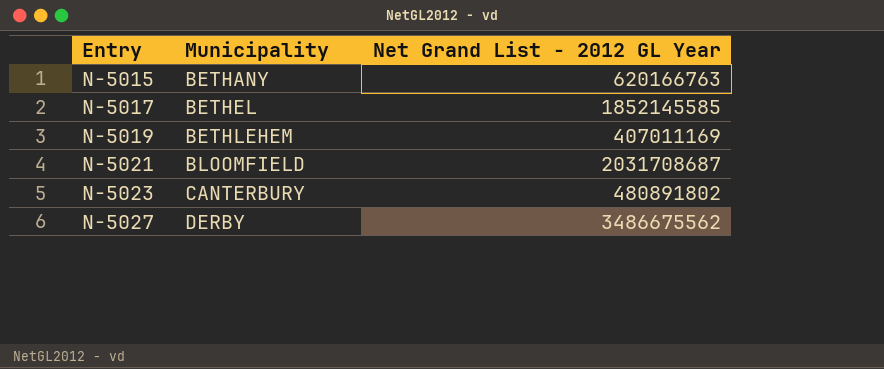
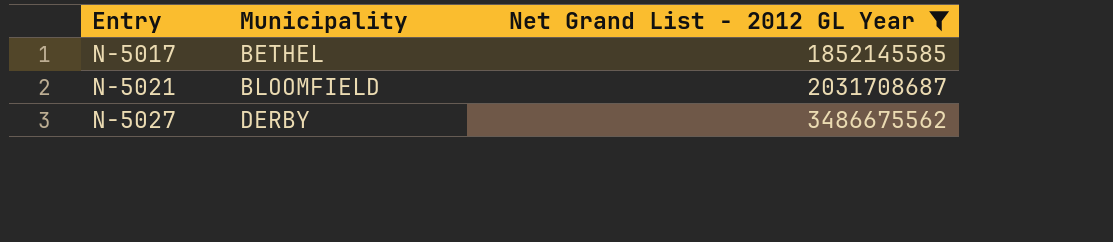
filter: none -> Net Grand List - 2012 GL Year >= 1852145585

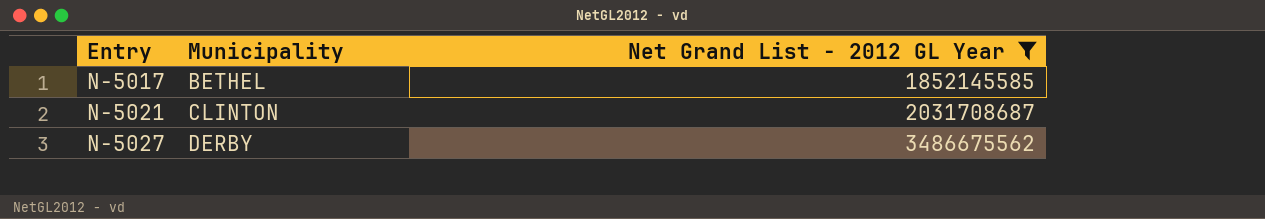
N-5021 | Municipality: BLOOMFIELD -> CLINTON

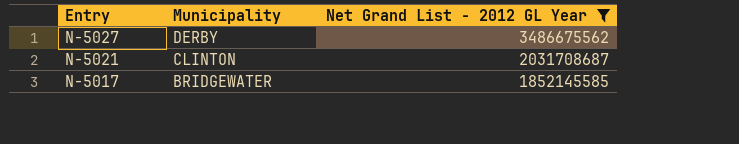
row order: Entry ascending -> Entry descending
N-5017 | Municipality: BETHEL -> BRIDGEWATER

